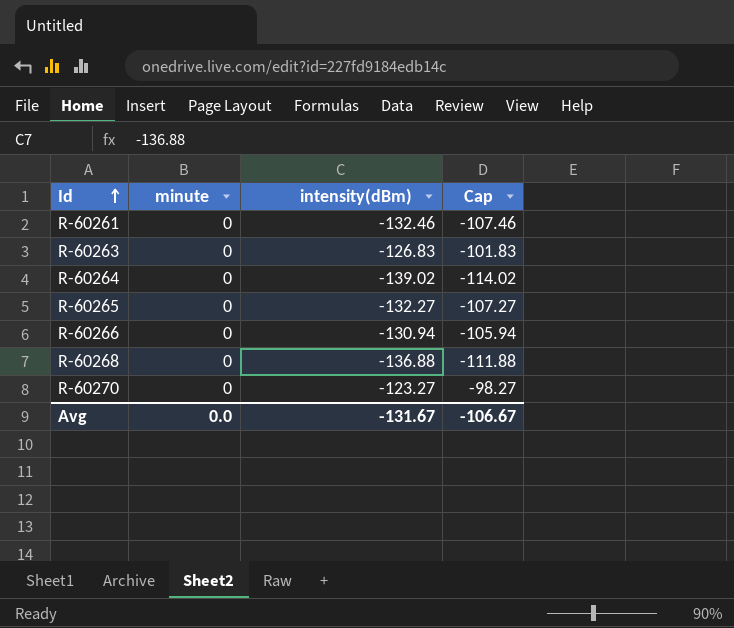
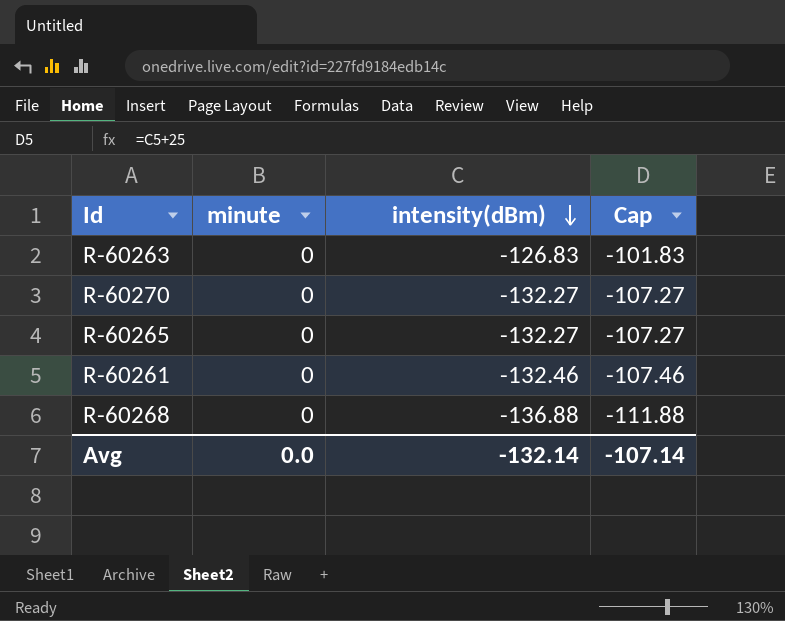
row order: Id ascending -> intensity(dBm) descending
row R-60264: 0 | -139.02 | -114.02 -> none
row R-60266: 0 | -130.94 | -105.94 -> none
R-60270 | intensity(dBm): -123.27 -> -132.27
R-60270 | Cap: -98.27 -> -107.27
Avg | intensity(dBm): -131.67 -> -132.14
Avg | Cap: -106.67 -> -107.14

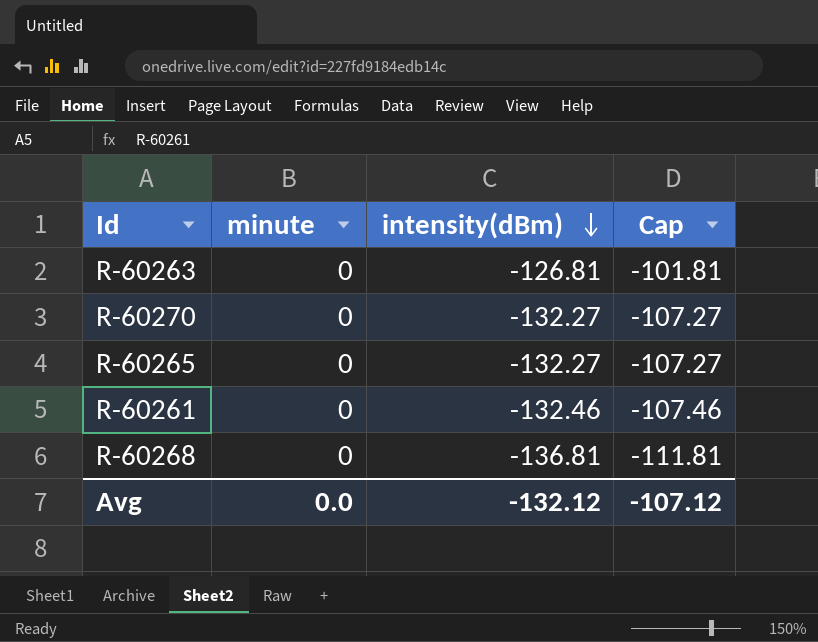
R-60263 | intensity(dBm): -126.83 -> -126.81
R-60263 | Cap: -101.83 -> -101.81
R-60268 | intensity(dBm): -136.88 -> -136.81
R-60268 | Cap: -111.88 -> -111.81
Avg | intensity(dBm): -132.14 -> -132.12
Avg | Cap: -107.14 -> -107.12

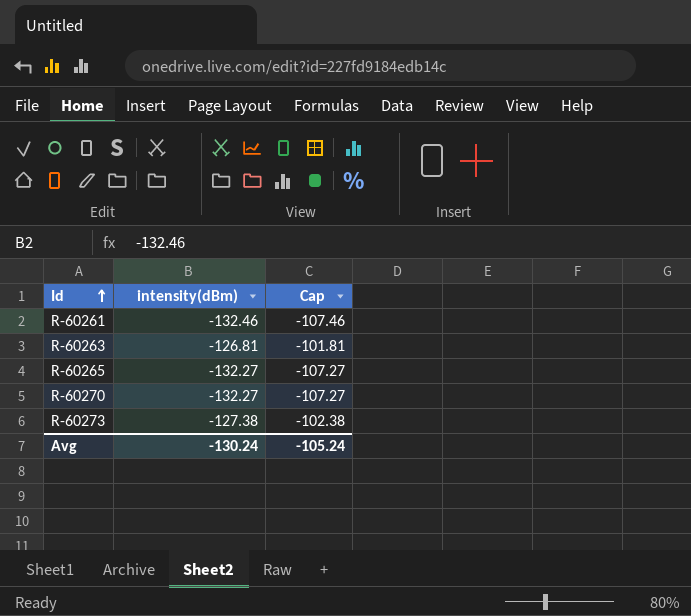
row order: intensity(dBm) descending -> Id ascending
column minute | position: 2 -> none
row R-60268: 0 | -136.81 | -111.81 -> none
row R-60273: none -> -127.38 | -102.38
Avg | intensity(dBm): -132.12 -> -130.24
Avg | Cap: -107.12 -> -105.24

